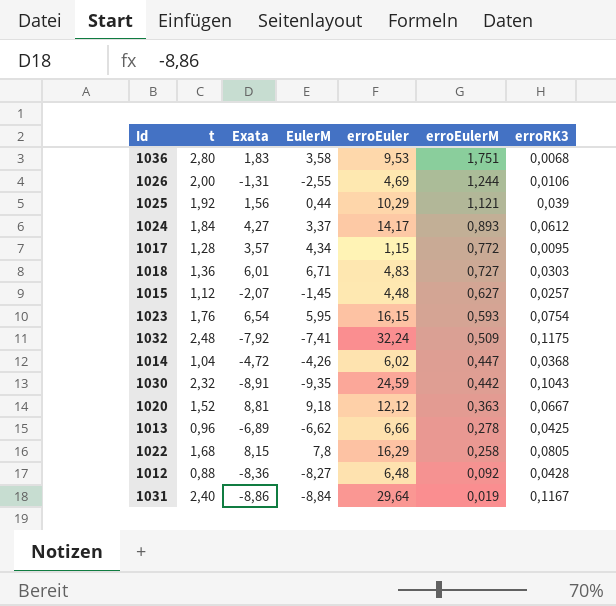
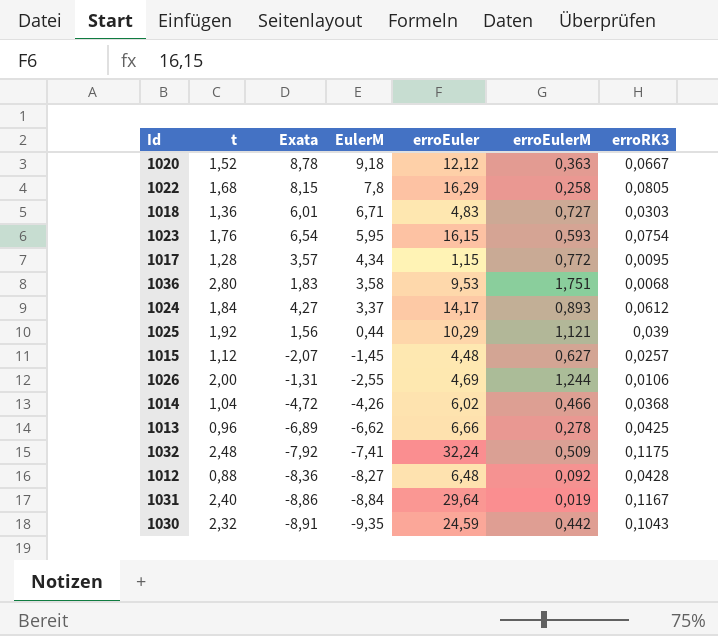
row order: erroEulerM descending -> EulerM descending
1020 | Exata: 8,81 -> 8,78
1014 | erroEulerM: 0,447 -> 0,466

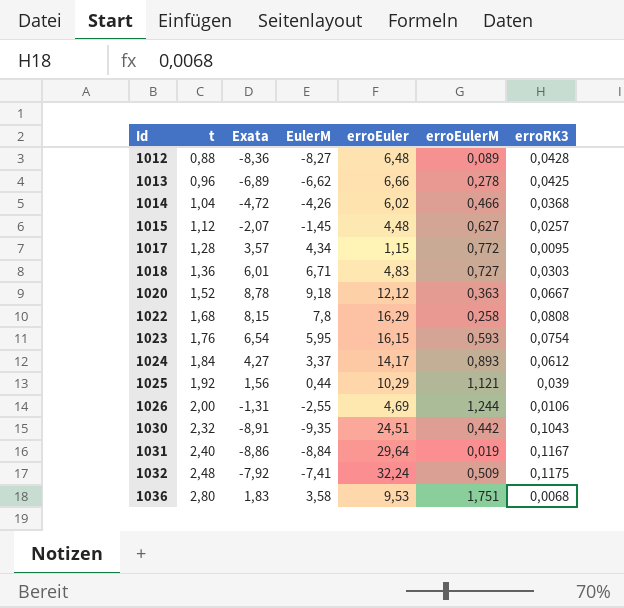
row order: EulerM descending -> Id ascending
1012 | erroEulerM: 0,092 -> 0,089
1022 | erroRK3: 0,0805 -> 0,0808
1030 | erroEuler: 24,59 -> 24,51

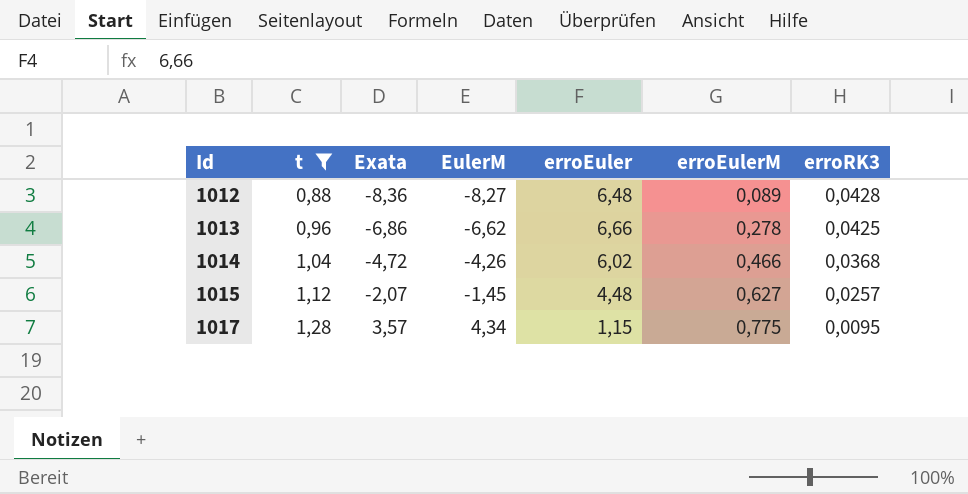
filter: none -> t <= 1,28
1013 | Exata: -6,89 -> -6,86
1017 | erroEulerM: 0,772 -> 0,775

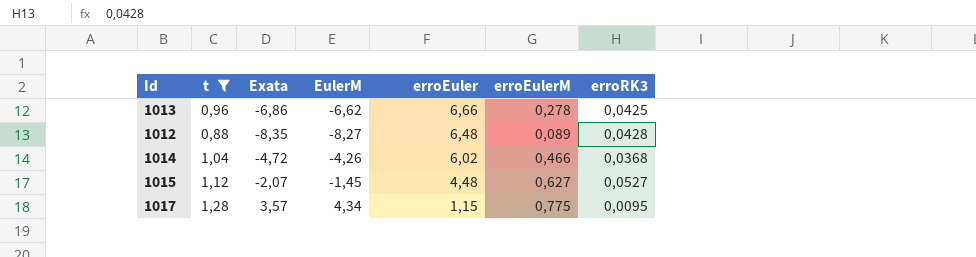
row order: Id ascending -> erroEuler descending
1012 | Exata: -8,36 -> -8,35
1015 | erroRK3: 0,0257 -> 0,0527

